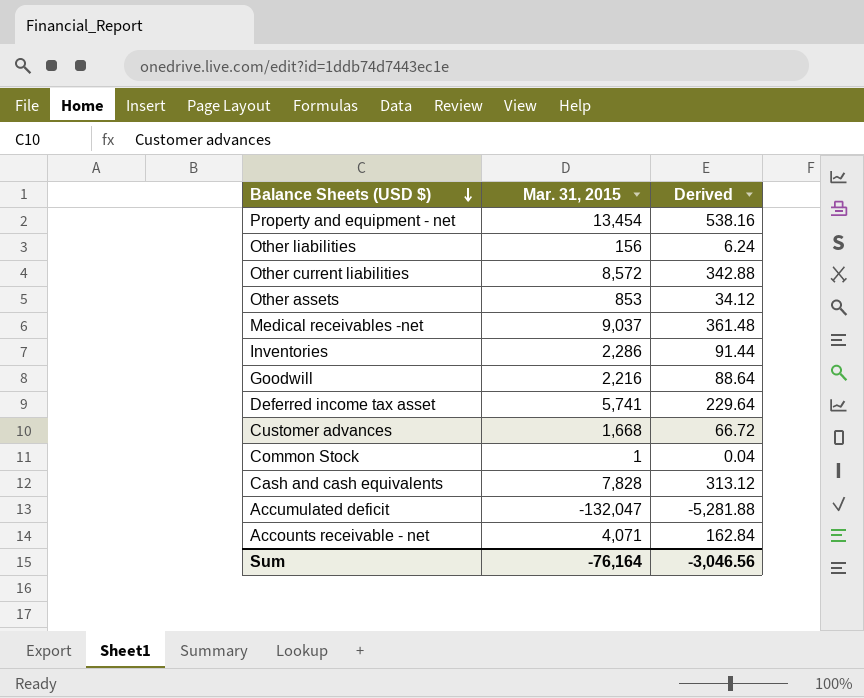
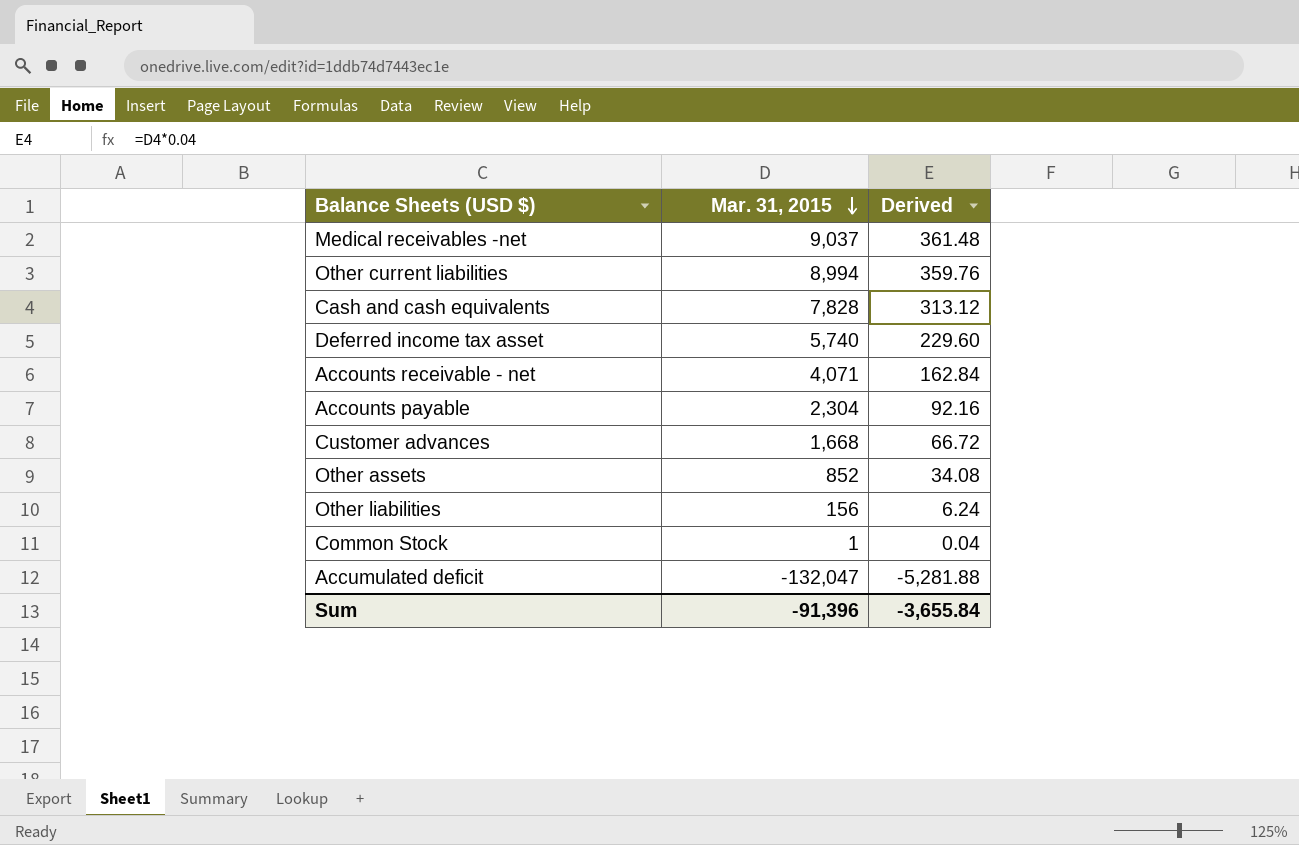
row order: Balance Sheets (USD $) descending -> Mar. 31, 2015 descending
row Property and equipment - net: 13,454 | 538.16 -> none
row Inventories: 2,286 | 91.44 -> none
row Goodwill: 2,216 | 88.64 -> none
Other current liabilities | Mar. 31, 2015: 8,572 -> 8,994
Other current liabilities | Derived: 342.88 -> 359.76
Deferred income tax asset | Mar. 31, 2015: 5,741 -> 5,740
Deferred income tax asset | Derived: 229.64 -> 229.60
row Accounts payable: none -> 2,304 | 92.16
Other assets | Mar. 31, 2015: 853 -> 852
Other assets | Derived: 34.12 -> 34.08
Sum | Mar. 31, 2015: -76,164 -> -91,396
Sum | Derived: -3,046.56 -> -3,655.84

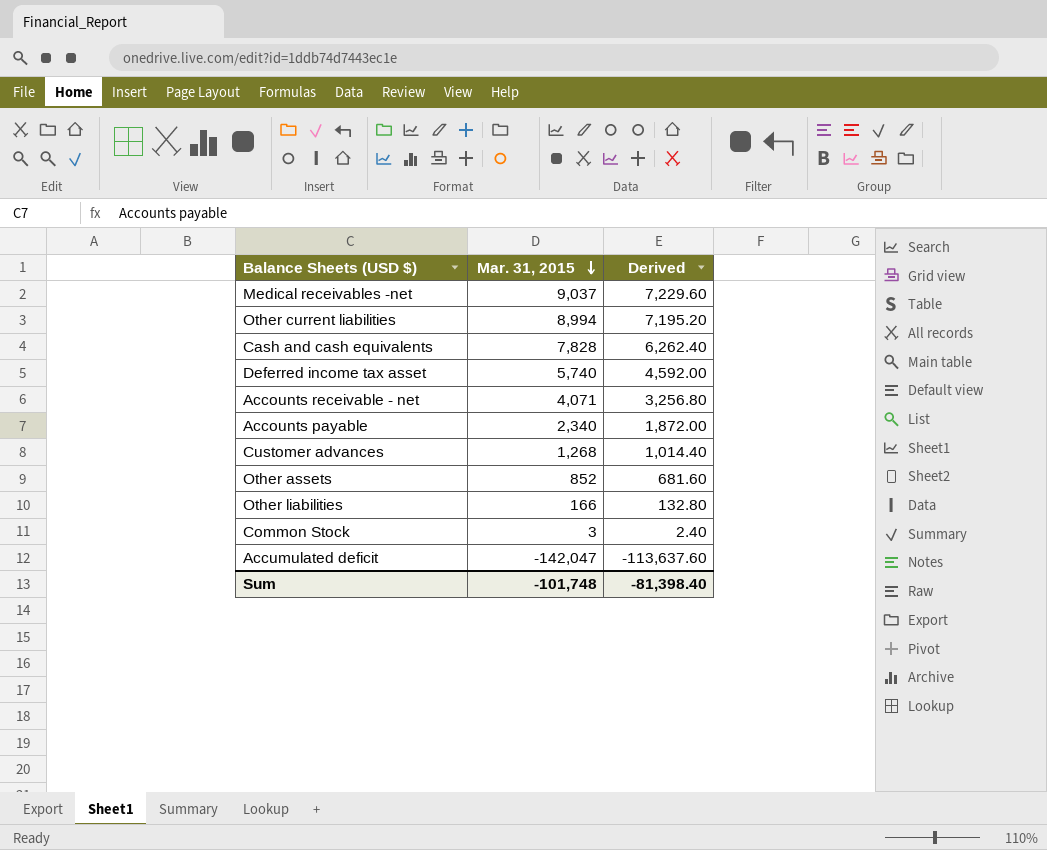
column Derived | formula: [Mar. 31, 2015] * 0.04 -> [Mar. 31, 2015] * 0.8
Accounts payable | Mar. 31, 2015: 2,304 -> 2,340
Customer advances | Mar. 31, 2015: 1,668 -> 1,268
Other liabilities | Mar. 31, 2015: 156 -> 166
Common Stock | Mar. 31, 2015: 1 -> 3
Accumulated deficit | Mar. 31, 2015: -132,047 -> -142,047
Sum | Mar. 31, 2015: -91,396 -> -101,748
Sum | Derived: -3,655.84 -> -81,398.40

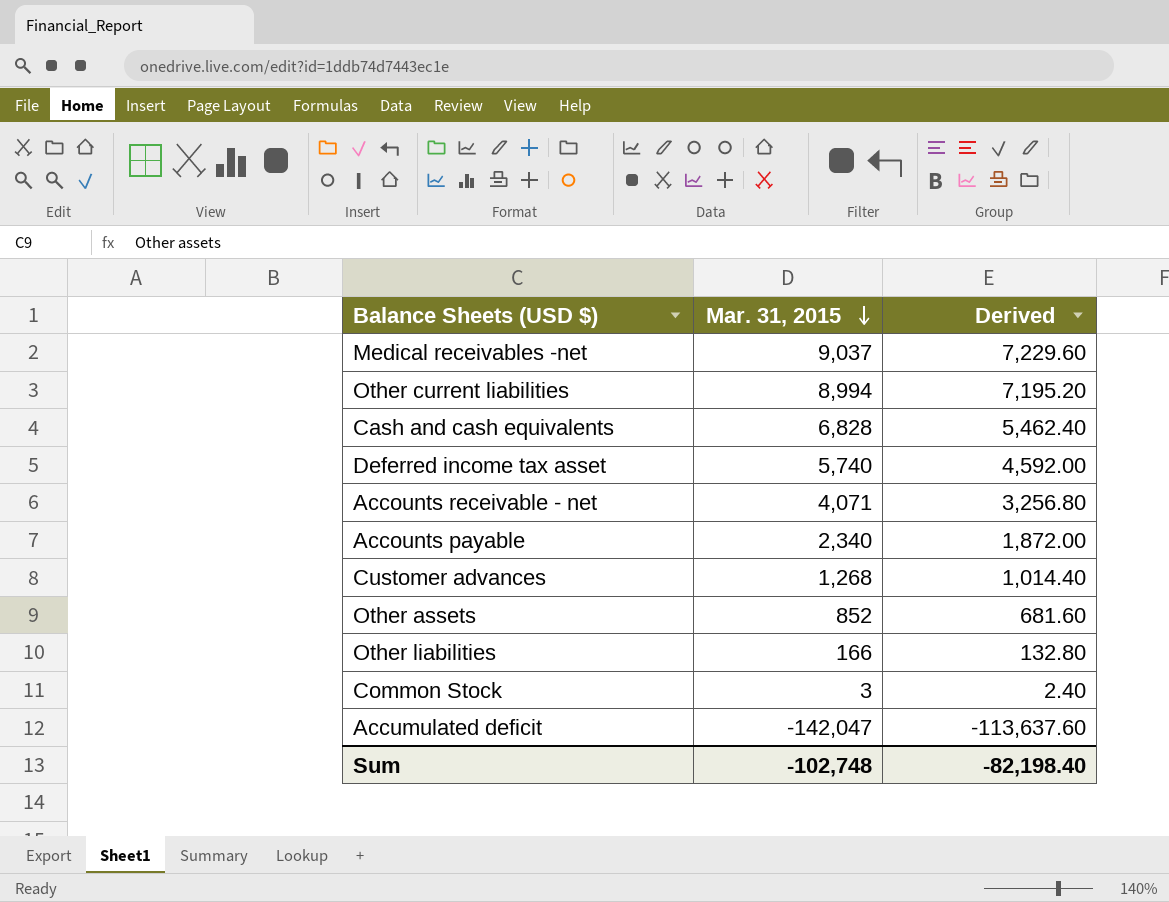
Cash and cash equivalents | Mar. 31, 2015: 7,828 -> 6,828
Cash and cash equivalents | Derived: 6,262.40 -> 5,462.40
Sum | Mar. 31, 2015: -101,748 -> -102,748
Sum | Derived: -81,398.40 -> -82,198.40

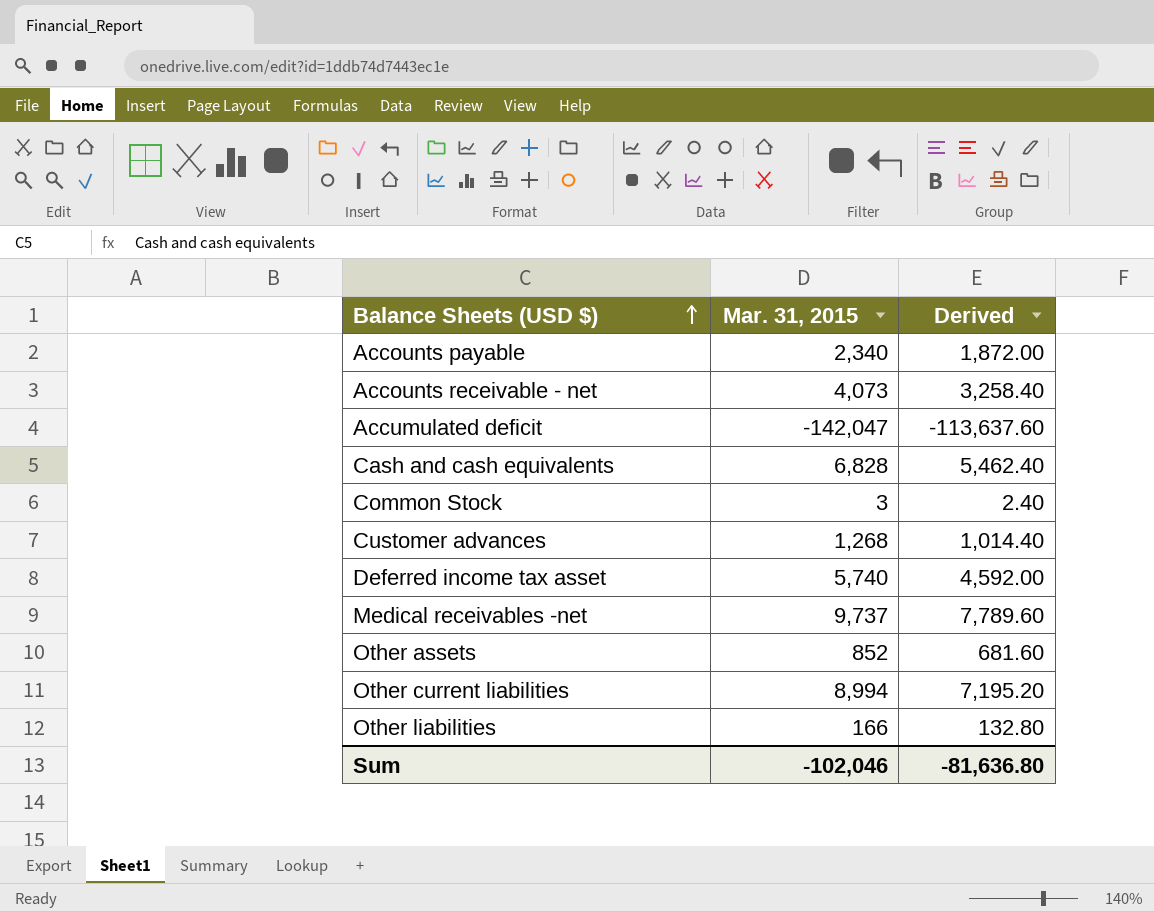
row order: Mar. 31, 2015 descending -> Balance Sheets (USD $) ascending
Accounts receivable - net | Mar. 31, 2015: 4,071 -> 4,073
Accounts receivable - net | Derived: 3,256.80 -> 3,258.40
Medical receivables -net | Mar. 31, 2015: 9,037 -> 9,737
Medical receivables -net | Derived: 7,229.60 -> 7,789.60
Sum | Mar. 31, 2015: -102,748 -> -102,046
Sum | Derived: -82,198.40 -> -81,636.80

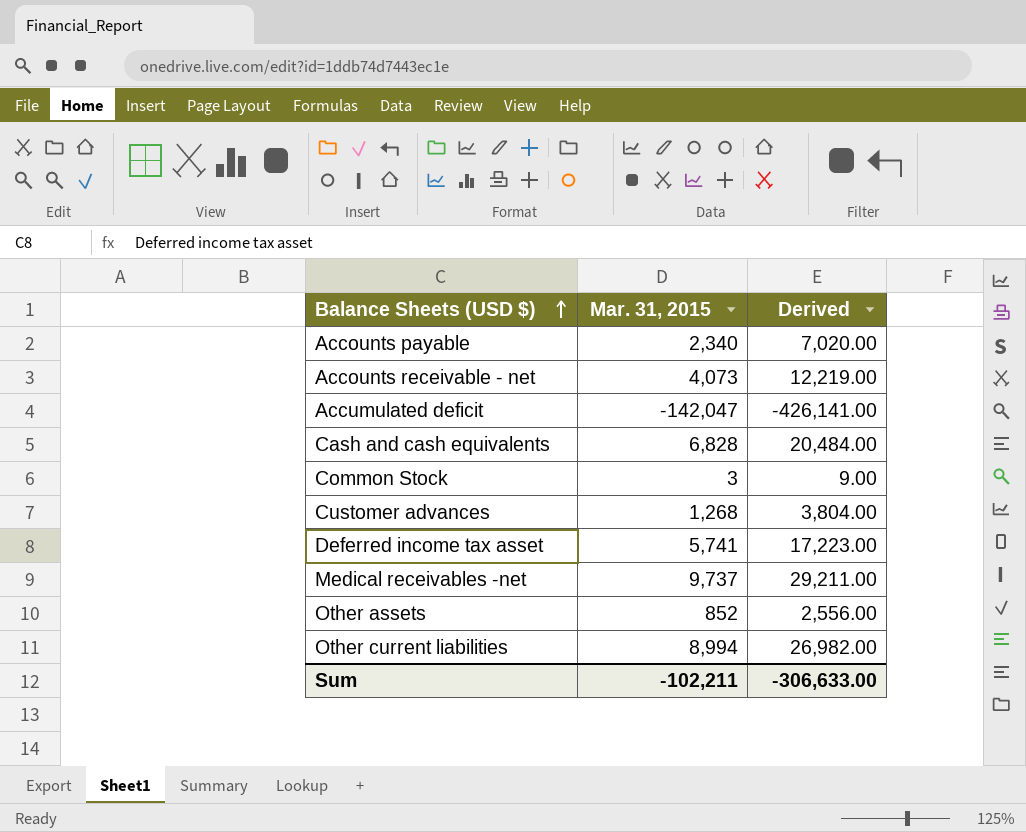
column Derived | formula: [Mar. 31, 2015] * 0.8 -> [Mar. 31, 2015] * 3
row Other liabilities: 166 | 132.80 -> none
Deferred income tax asset | Mar. 31, 2015: 5,740 -> 5,741
Sum | Mar. 31, 2015: -102,046 -> -102,211
Sum | Derived: -81,636.80 -> -306,633.00

